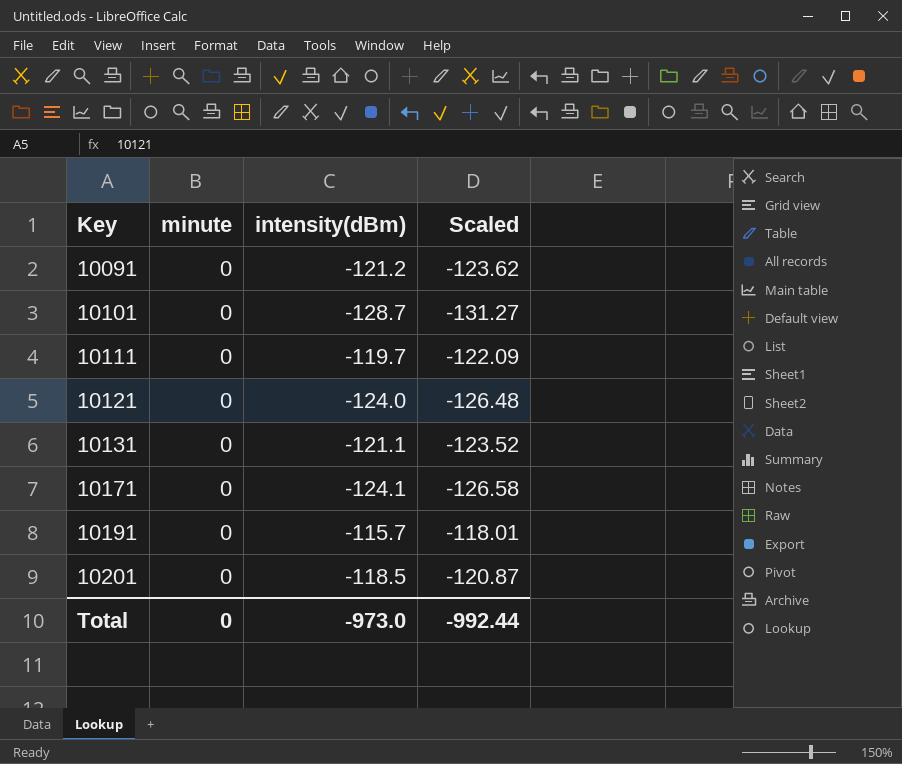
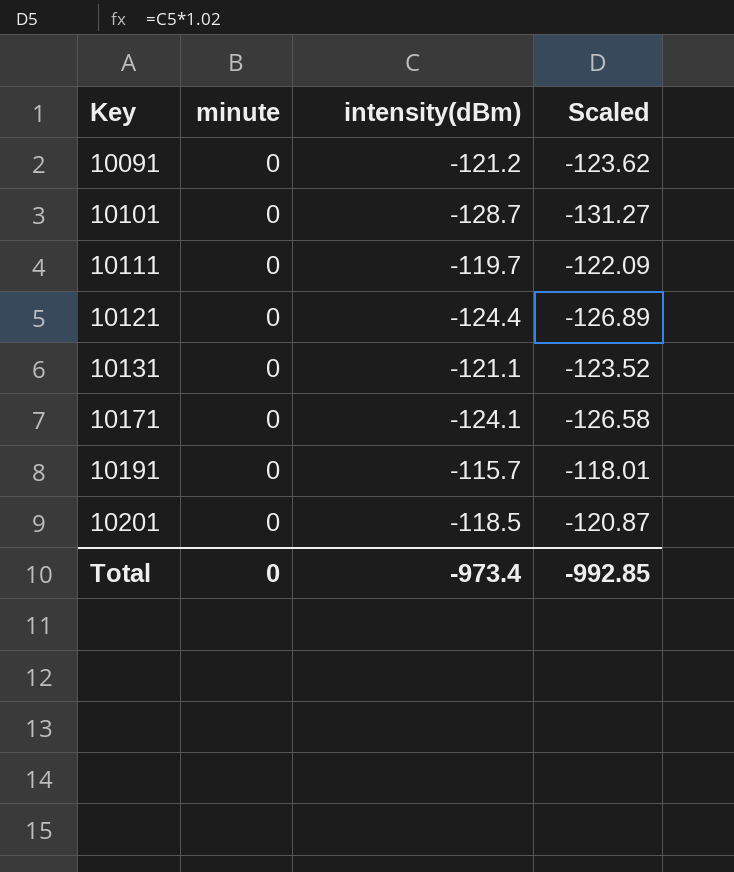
10121 | intensity(dBm): -124.0 -> -124.4
10121 | Scaled: -126.48 -> -126.89
Total | intensity(dBm): -973.0 -> -973.4
Total | Scaled: -992.44 -> -992.85

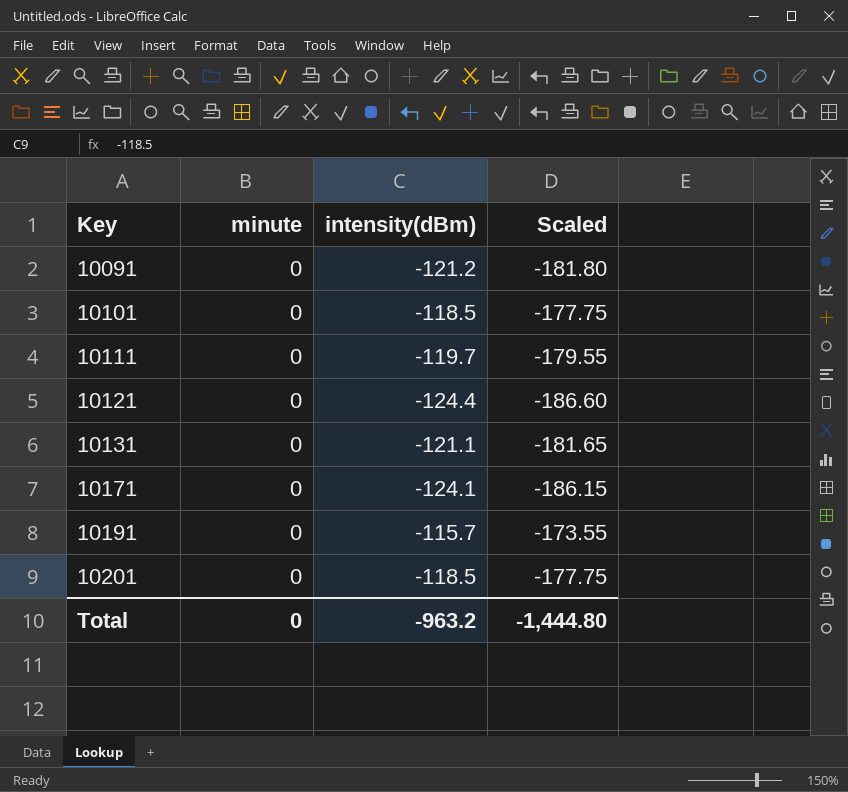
column Scaled | formula: [intensity(dBm)] * 1.02 -> [intensity(dBm)] * 1.5
10101 | intensity(dBm): -128.7 -> -118.5
Total | intensity(dBm): -973.4 -> -963.2
Total | Scaled: -992.85 -> -1,444.80

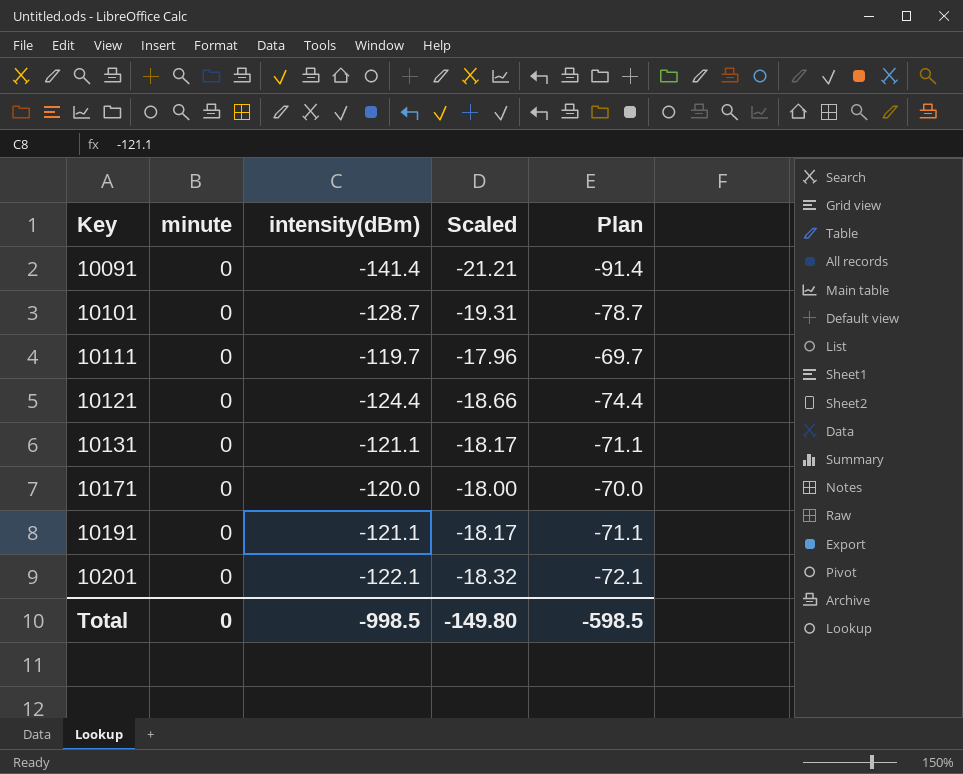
column Scaled | formula: [intensity(dBm)] * 1.5 -> [intensity(dBm)] * 0.15
column Plan | formula: none -> [intensity(dBm)] + 50
10091 | intensity(dBm): -121.2 -> -141.4
10101 | intensity(dBm): -118.5 -> -128.7
10171 | intensity(dBm): -124.1 -> -120.0
10191 | intensity(dBm): -115.7 -> -121.1
10201 | intensity(dBm): -118.5 -> -122.1
Total | intensity(dBm): -963.2 -> -998.5
Total | Scaled: -1,444.80 -> -149.80

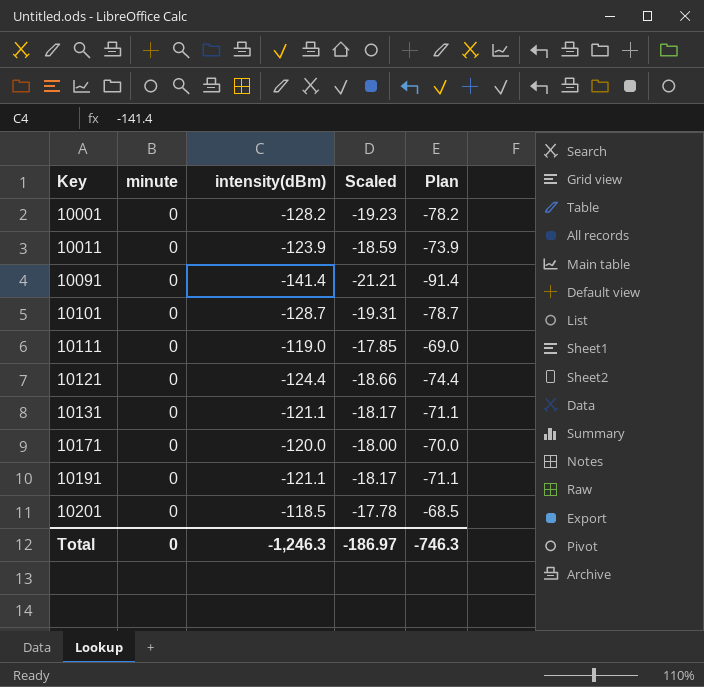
row 10001: none -> 0 | -128.2 | -19.23 | -78.2
row 10011: none -> 0 | -123.9 | -18.59 | -73.9
10111 | intensity(dBm): -119.7 -> -119.0
10111 | Scaled: -17.96 -> -17.85
10111 | Plan: -69.7 -> -69.0
10201 | intensity(dBm): -122.1 -> -118.5
10201 | Scaled: -18.32 -> -17.78
10201 | Plan: -72.1 -> -68.5
Total | intensity(dBm): -998.5 -> -1,246.3
Total | Scaled: -149.80 -> -186.97
Total | Plan: -598.5 -> -746.3

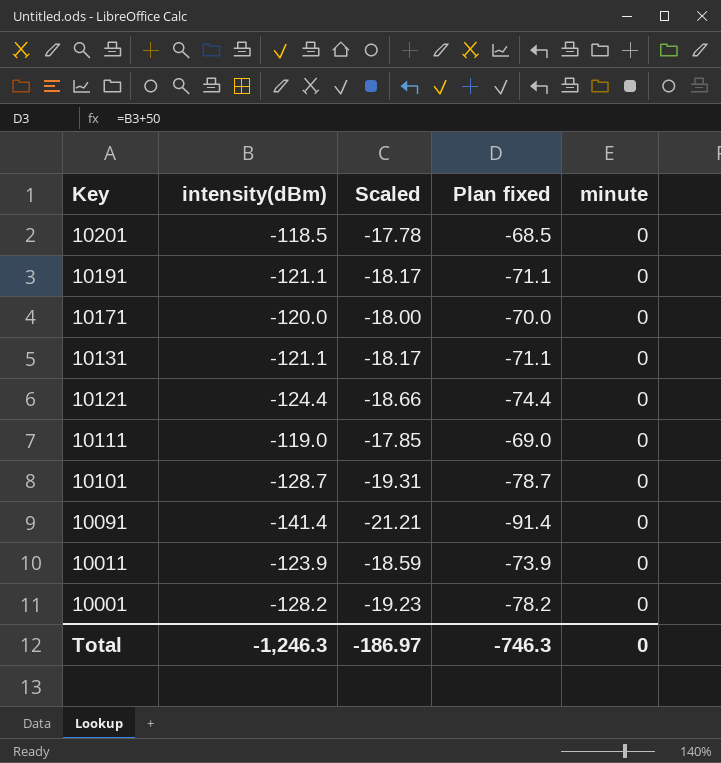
row order: Key ascending -> Key descending
column name: Plan -> Plan fixed
column minute | position: 2 -> 5

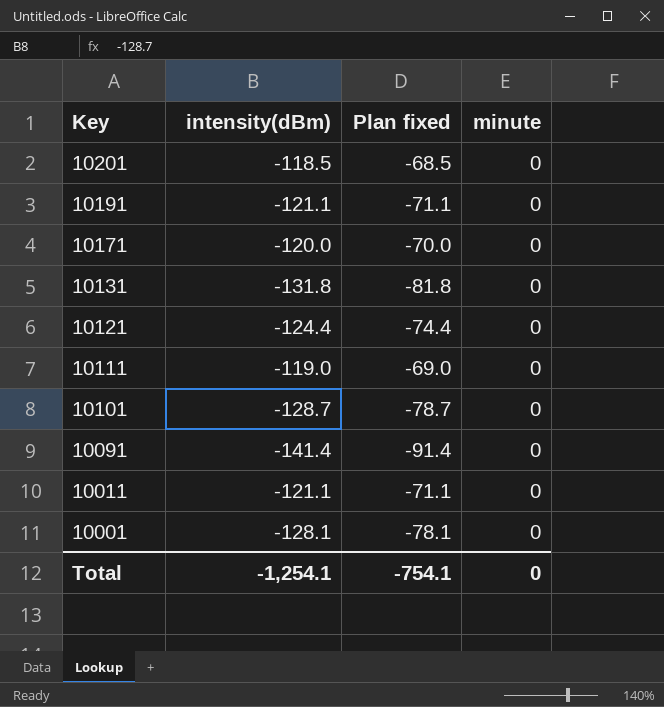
column Scaled | formula: [intensity(dBm)] * 0.15 -> none
10131 | intensity(dBm): -121.1 -> -131.8
10131 | Plan fixed: -71.1 -> -81.8
10011 | intensity(dBm): -123.9 -> -121.1
10011 | Plan fixed: -73.9 -> -71.1
10001 | intensity(dBm): -128.2 -> -128.1
10001 | Plan fixed: -78.2 -> -78.1
Total | intensity(dBm): -1,246.3 -> -1,254.1
Total | Plan fixed: -746.3 -> -754.1

